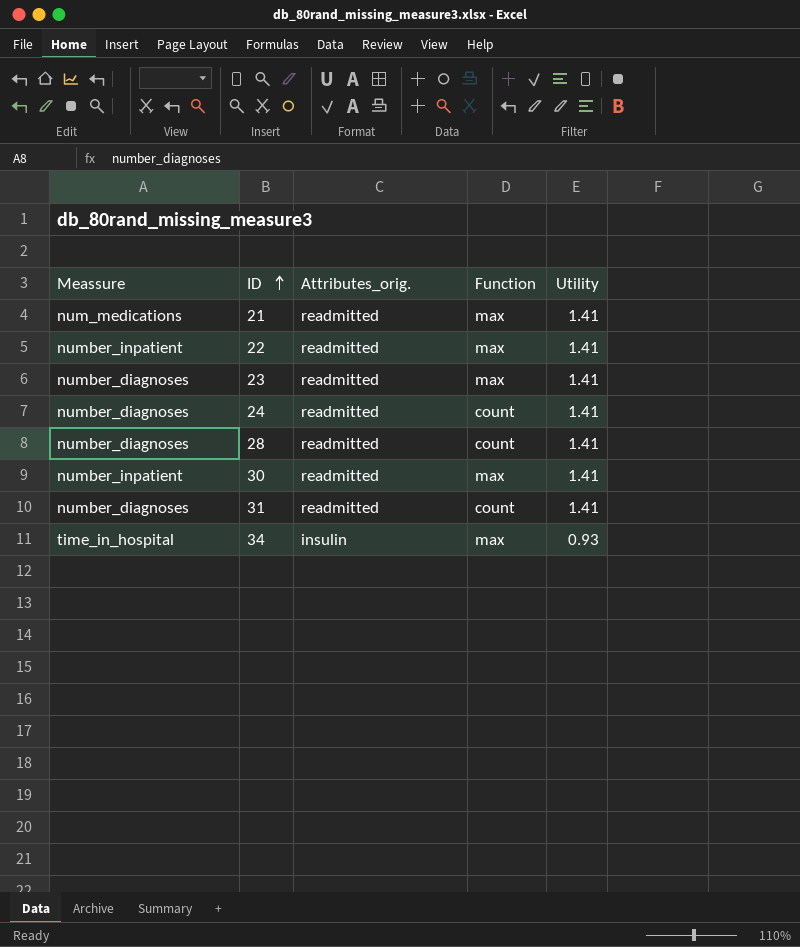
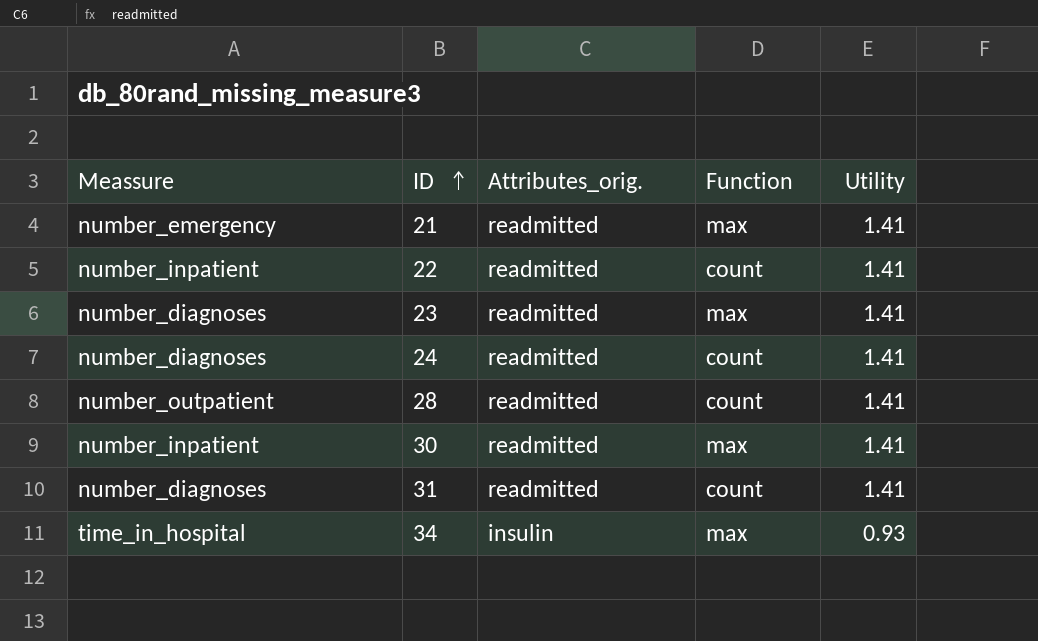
21 | Meassure: num_medications -> number_emergency
22 | Function: max -> count
28 | Meassure: number_diagnoses -> number_outpatient

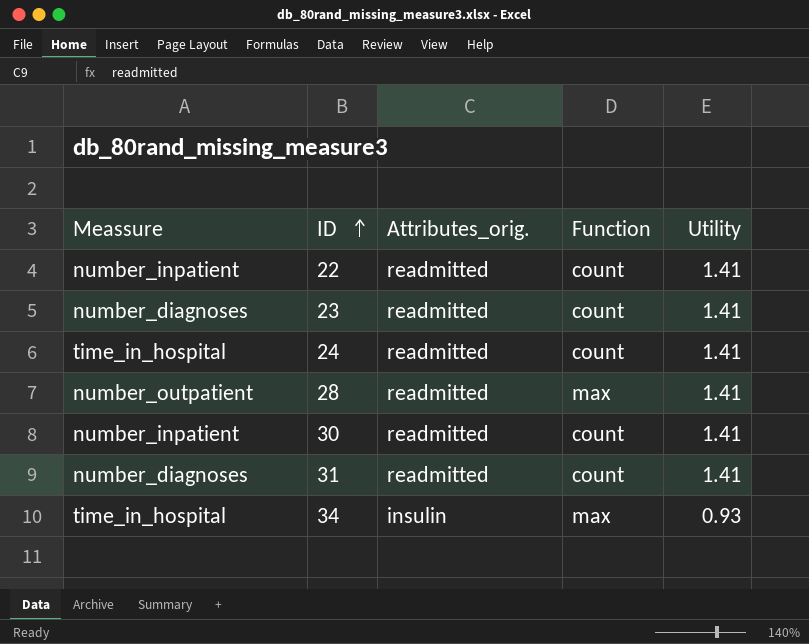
row 21: number_emergency | readmitted | max | 1.41 -> none
23 | Function: max -> count
24 | Meassure: number_diagnoses -> time_in_hospital
28 | Function: count -> max
30 | Function: max -> count

